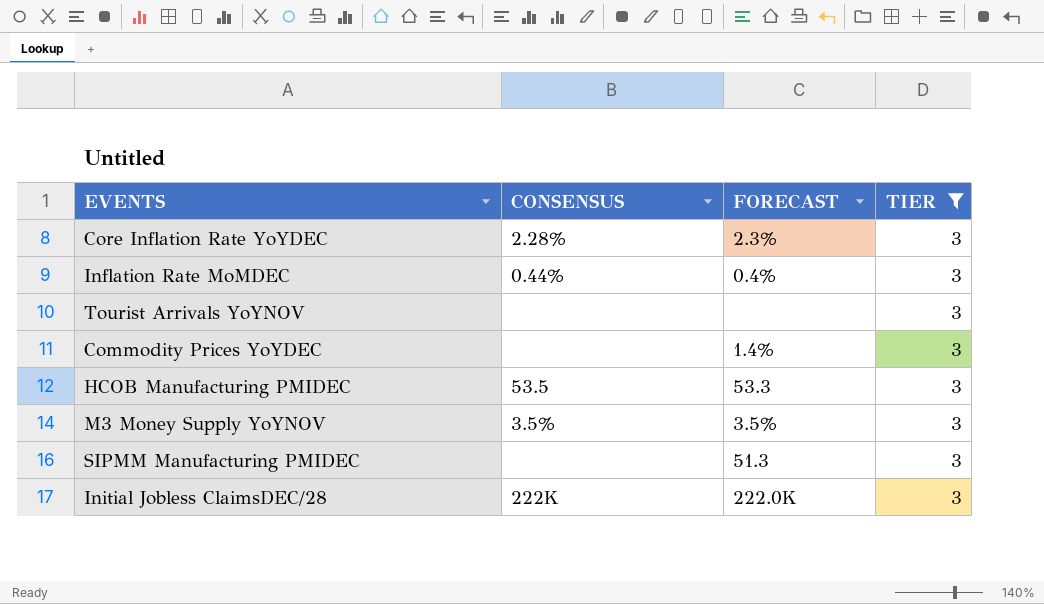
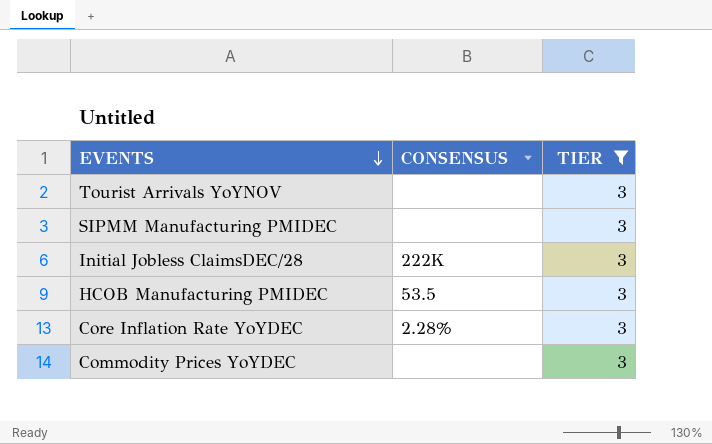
row order: none -> EVENTS descending
column FORECAST | position: 3 -> none
row Inflation Rate MoMDEC: 0.44% | 0.4% | 3 -> none
row M3 Money Supply YoYNOV: 3.5% | 3.5% | 3 -> none

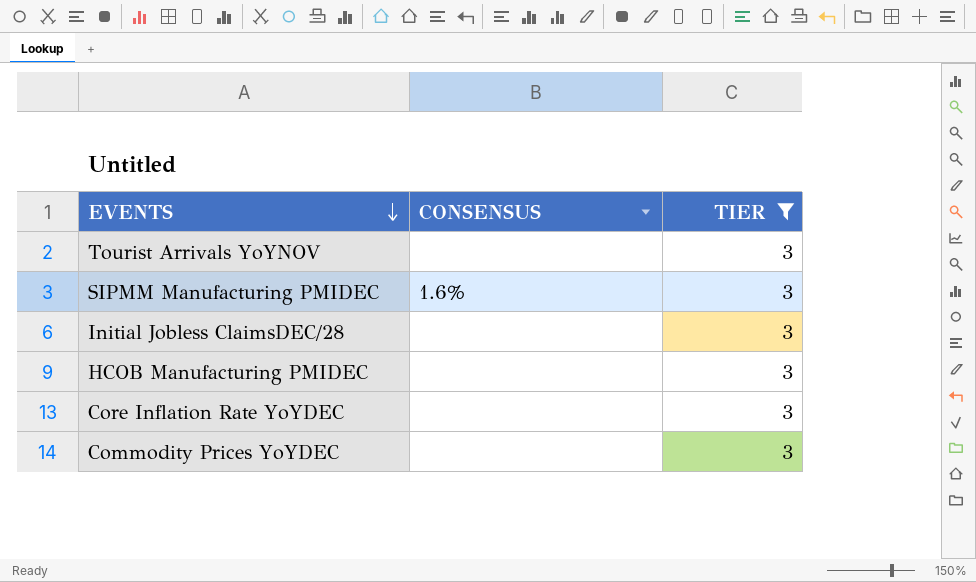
SIPMM Manufacturing PMIDEC | CONSENSUS: none -> 1.6%
Initial Jobless ClaimsDEC/28 | CONSENSUS: 222K -> none
HCOB Manufacturing PMIDEC | CONSENSUS: 53.5 -> none
Core Inflation Rate YoYDEC | CONSENSUS: 2.28% -> none

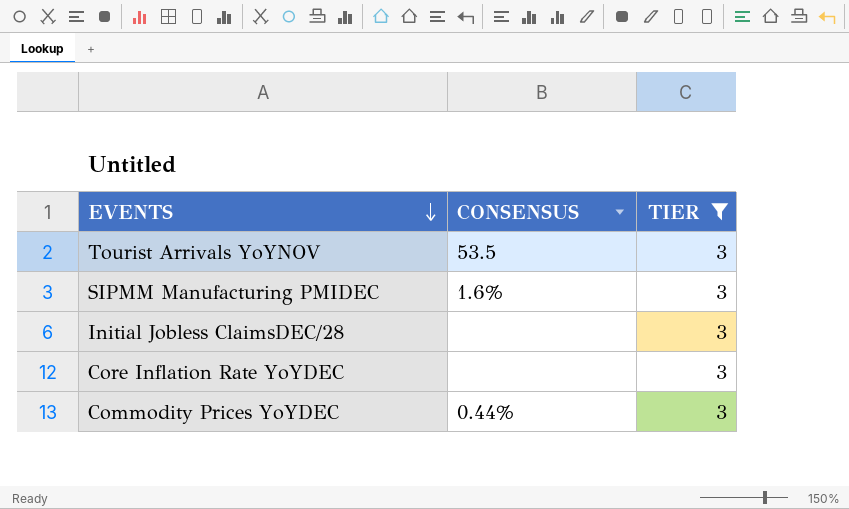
row HCOB Manufacturing PMIDEC: none | 3 -> none
Tourist Arrivals YoYNOV | CONSENSUS: none -> 53.5
Commodity Prices YoYDEC | CONSENSUS: none -> 0.44%

